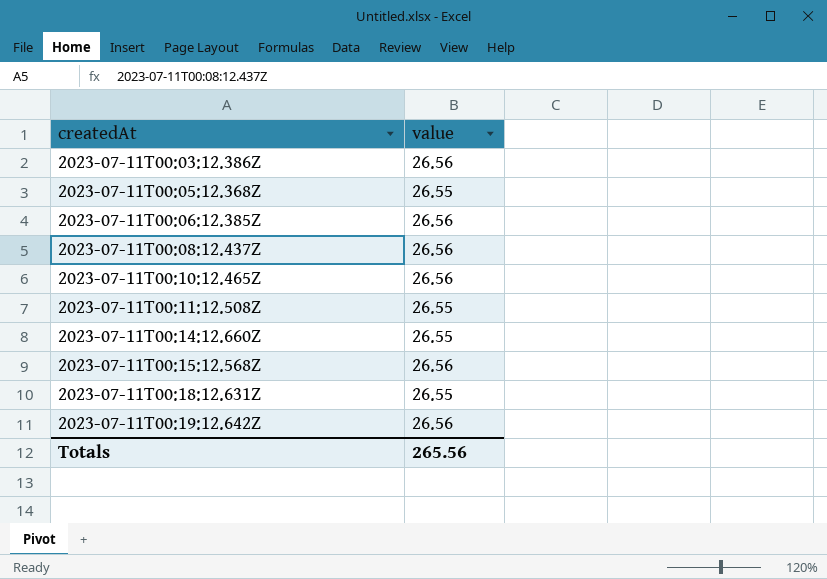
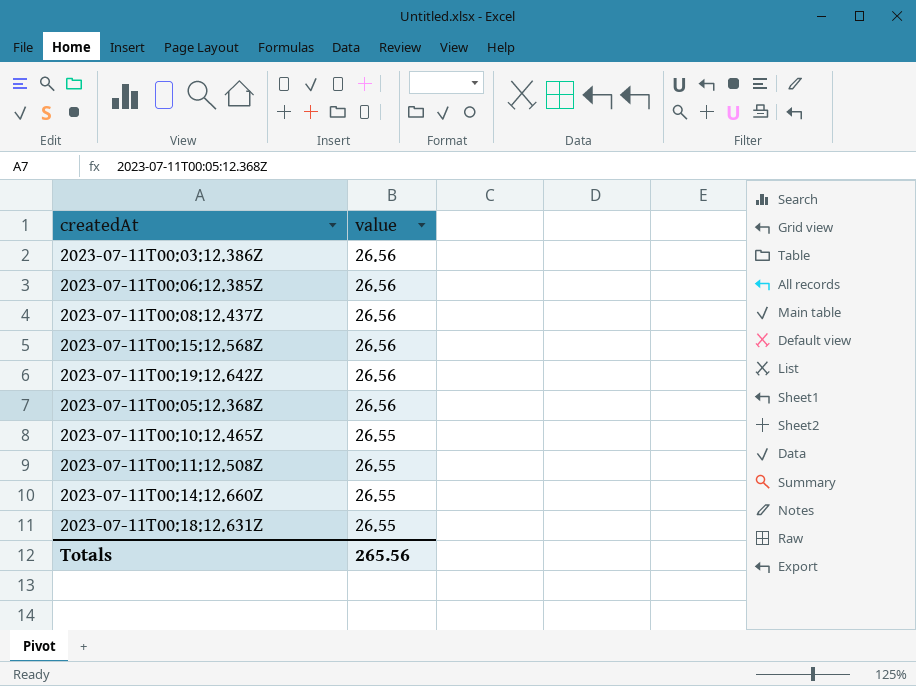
row order: createdAt ascending -> value descending
2023-07-11T00:05:12.368Z | value: 26.55 -> 26.56
2023-07-11T00:10:12.465Z | value: 26.56 -> 26.55

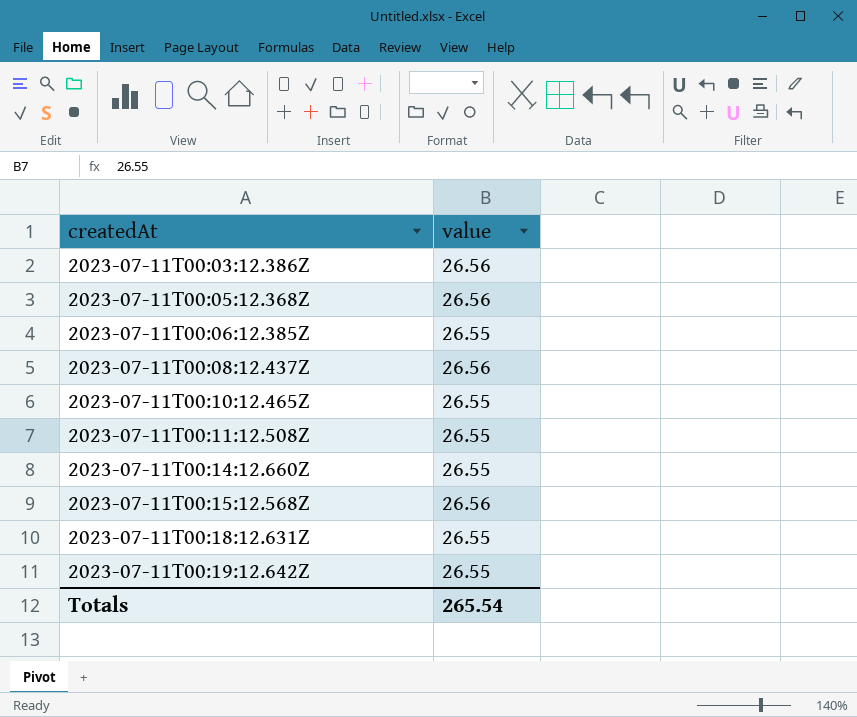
row order: value descending -> createdAt ascending
2023-07-11T00:06:12.385Z | value: 26.56 -> 26.55
2023-07-11T00:19:12.642Z | value: 26.56 -> 26.55
Totals | value: 265.56 -> 265.54

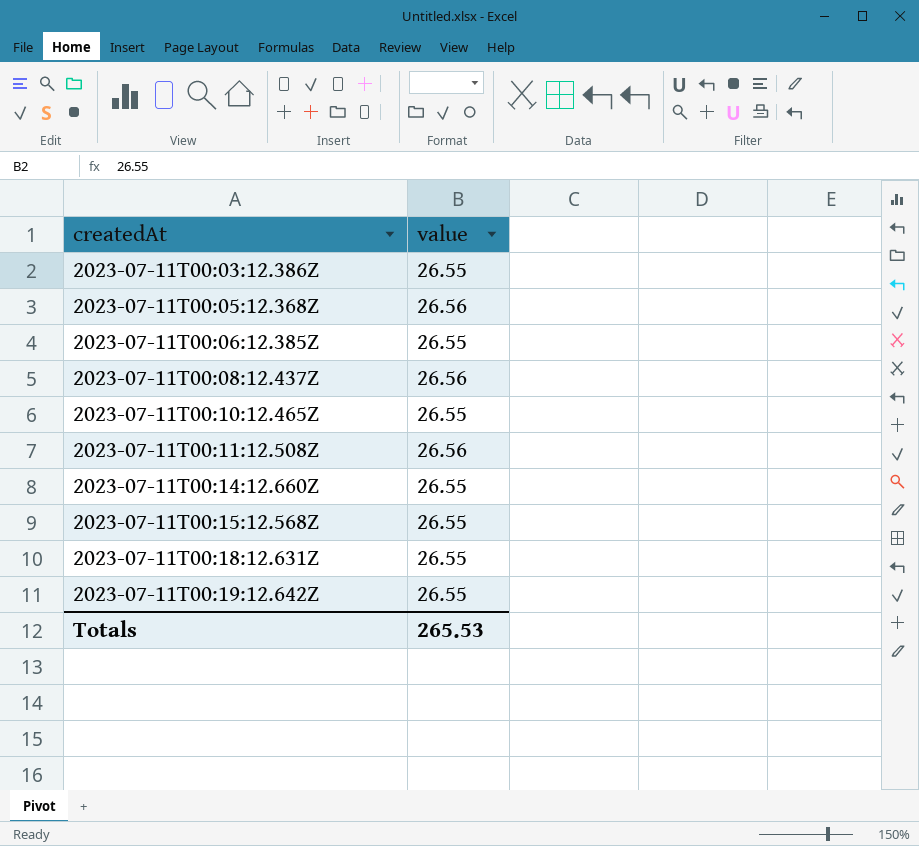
2023-07-11T00:03:12.386Z | value: 26.56 -> 26.55
2023-07-11T00:11:12.508Z | value: 26.55 -> 26.56
2023-07-11T00:15:12.568Z | value: 26.56 -> 26.55
Totals | value: 265.54 -> 265.53

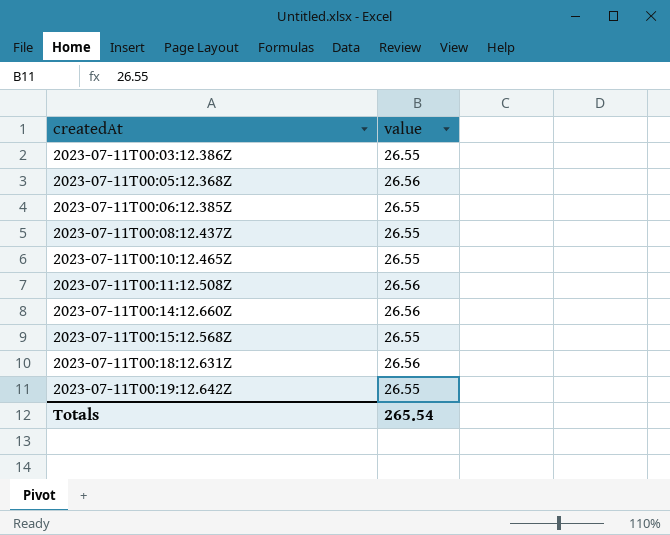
2023-07-11T00:08:12.437Z | value: 26.56 -> 26.55
2023-07-11T00:14:12.660Z | value: 26.55 -> 26.56
2023-07-11T00:18:12.631Z | value: 26.55 -> 26.56
Totals | value: 265.53 -> 265.54

